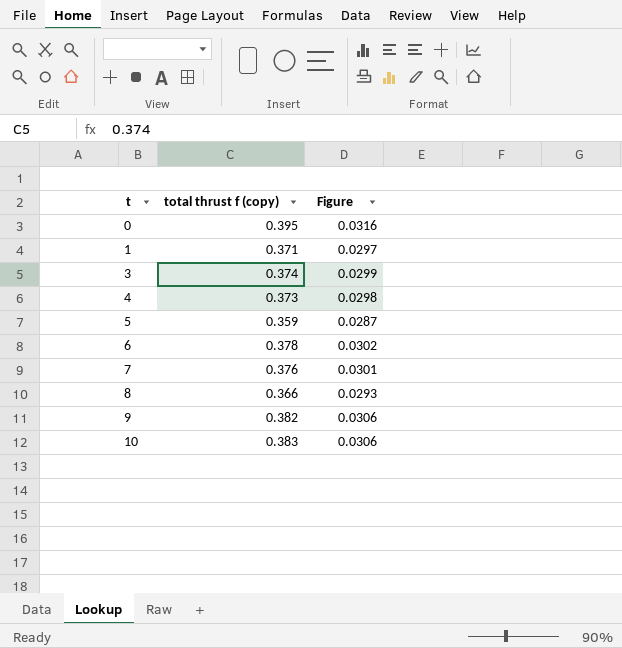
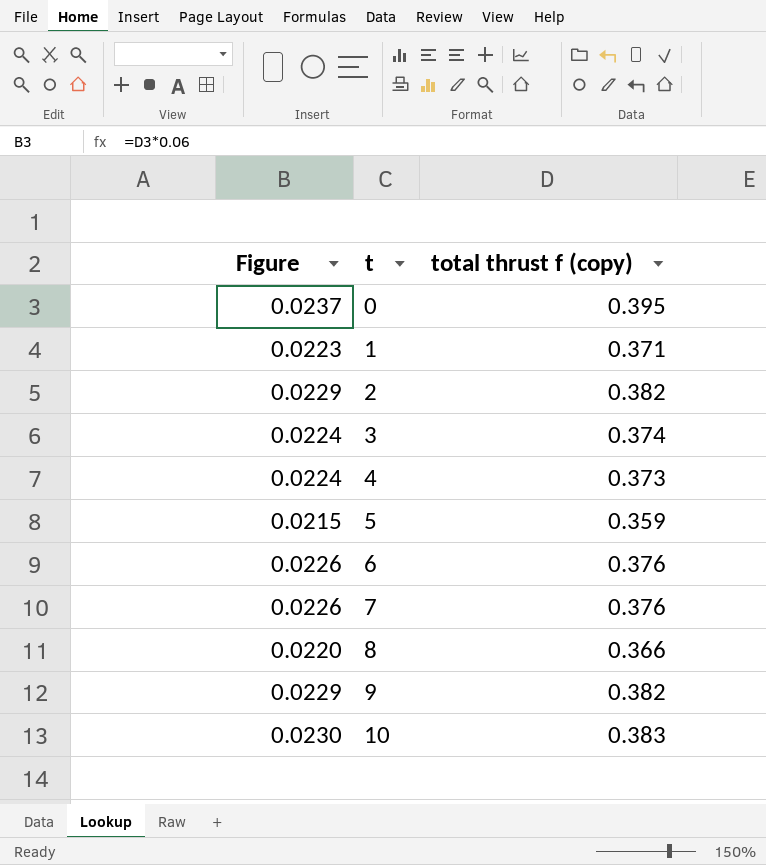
column Figure | formula: [total thrust f (copy)] * 0.08 -> [total thrust f (copy)] * 0.06
column Figure | position: 3 -> 1
row 2: none -> 0.0229 | 0.382
6 | total thrust f (copy): 0.378 -> 0.376

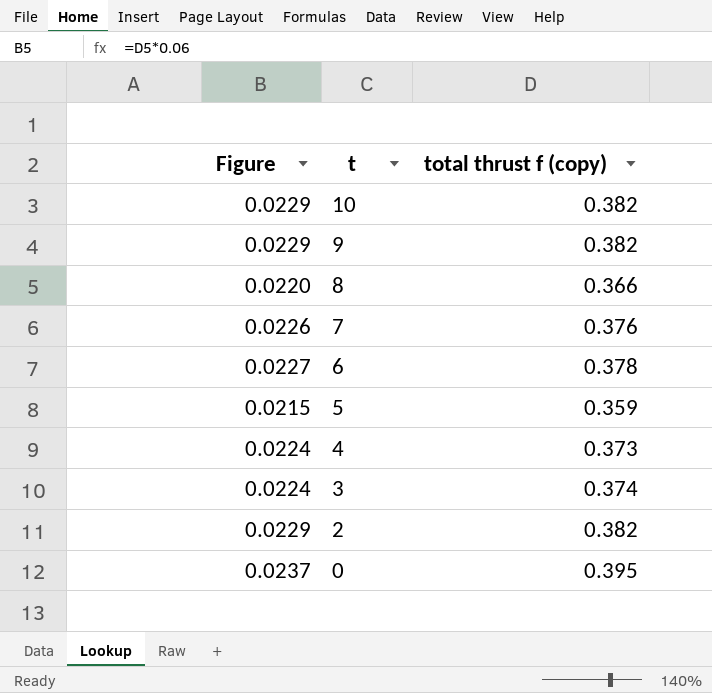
row order: t ascending -> t descending
row 1: 0.0223 | 0.371 -> none
10 | Figure: 0.0230 -> 0.0229
10 | total thrust f (copy): 0.383 -> 0.382
6 | Figure: 0.0226 -> 0.0227
6 | total thrust f (copy): 0.376 -> 0.378

